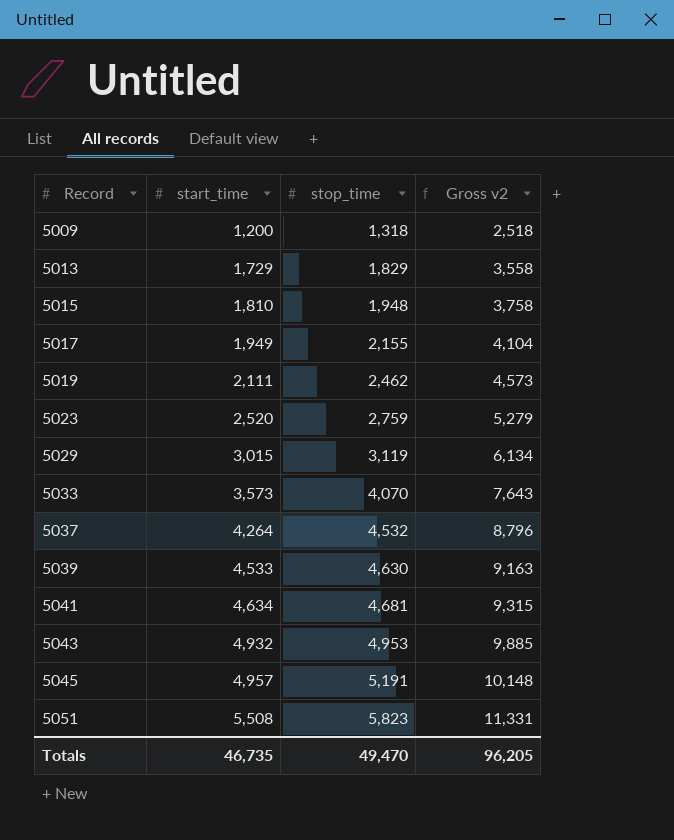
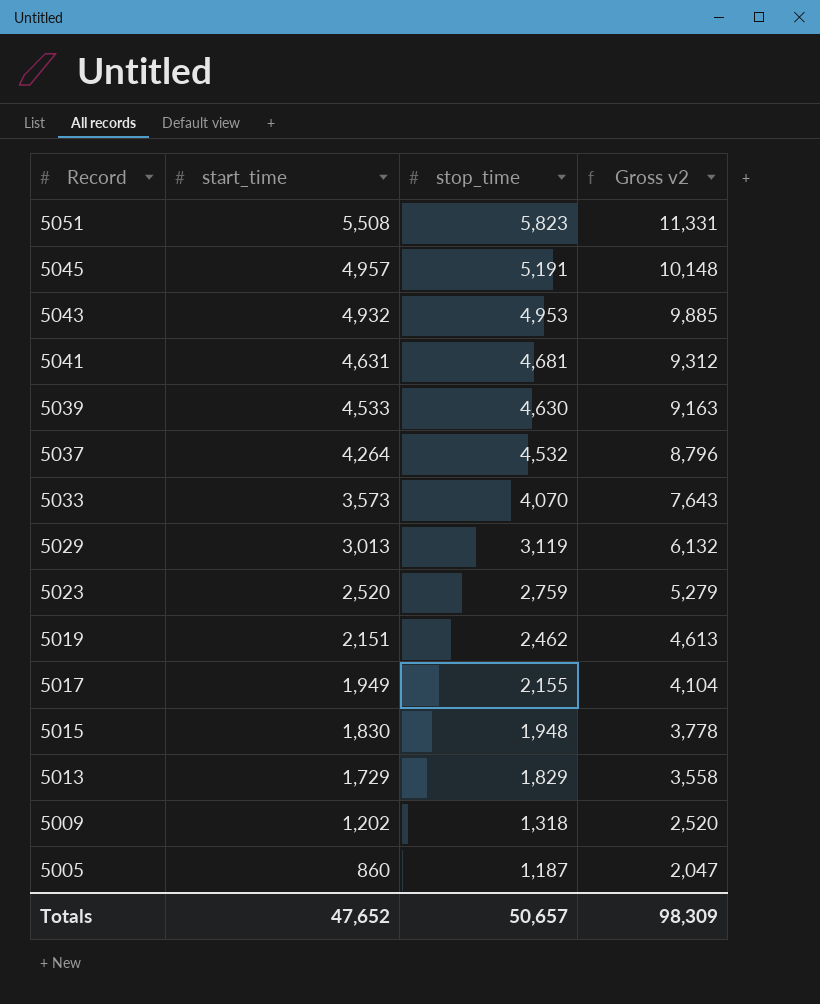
row order: Record ascending -> Record descending
5041 | start_time: 4,634 -> 4,631
5041 | Gross v2: 9,315 -> 9,312
5029 | start_time: 3,015 -> 3,013
5029 | Gross v2: 6,134 -> 6,132
5019 | start_time: 2,111 -> 2,151
5019 | Gross v2: 4,573 -> 4,613
5015 | start_time: 1,810 -> 1,830
5015 | Gross v2: 3,758 -> 3,778
5009 | start_time: 1,200 -> 1,202
5009 | Gross v2: 2,518 -> 2,520
row 5005: none -> 860 | 1,187 | 2,047
Totals | start_time: 46,735 -> 47,652
Totals | stop_time: 49,470 -> 50,657
Totals | Gross v2: 96,205 -> 98,309

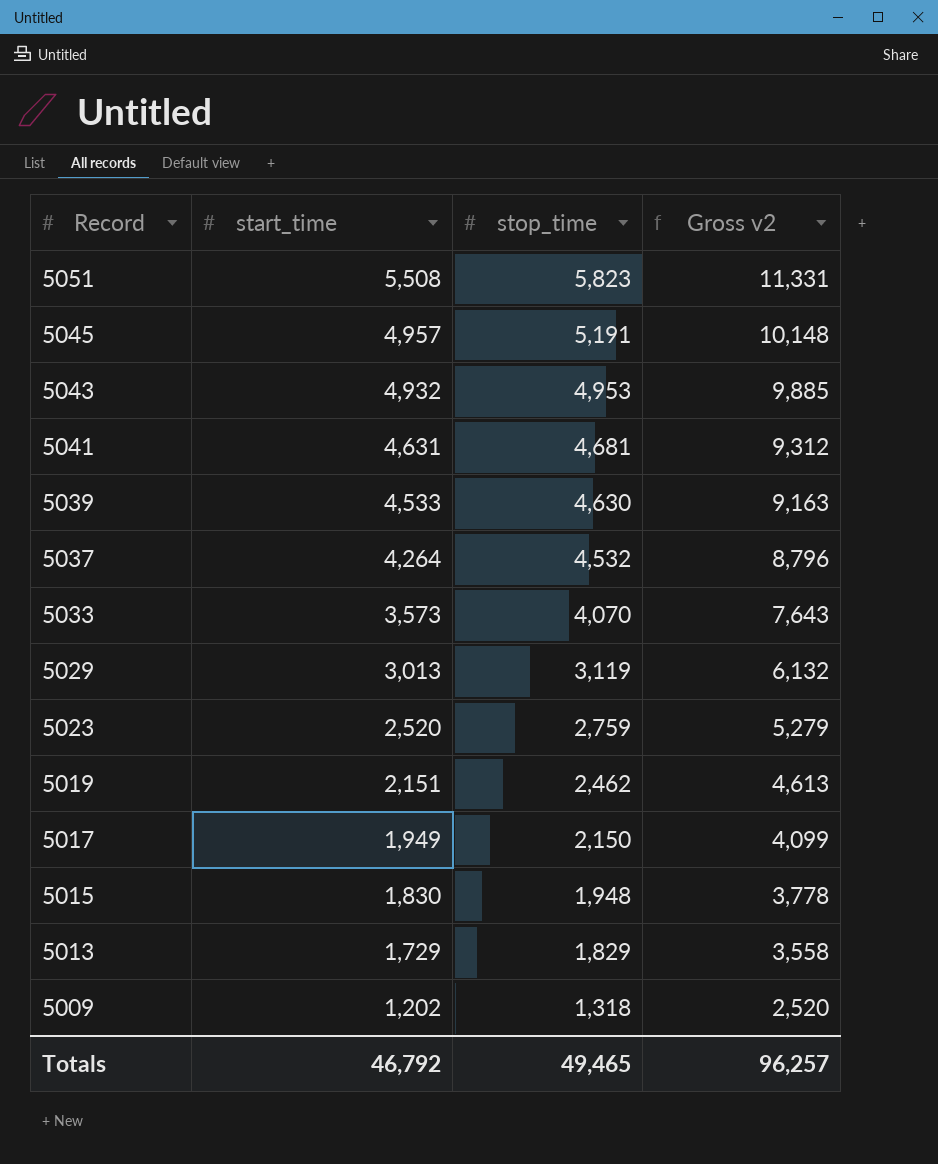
row 5005: 860 | 1,187 | 2,047 -> none
5017 | stop_time: 2,155 -> 2,150
5017 | Gross v2: 4,104 -> 4,099
Totals | start_time: 47,652 -> 46,792
Totals | stop_time: 50,657 -> 49,465
Totals | Gross v2: 98,309 -> 96,257

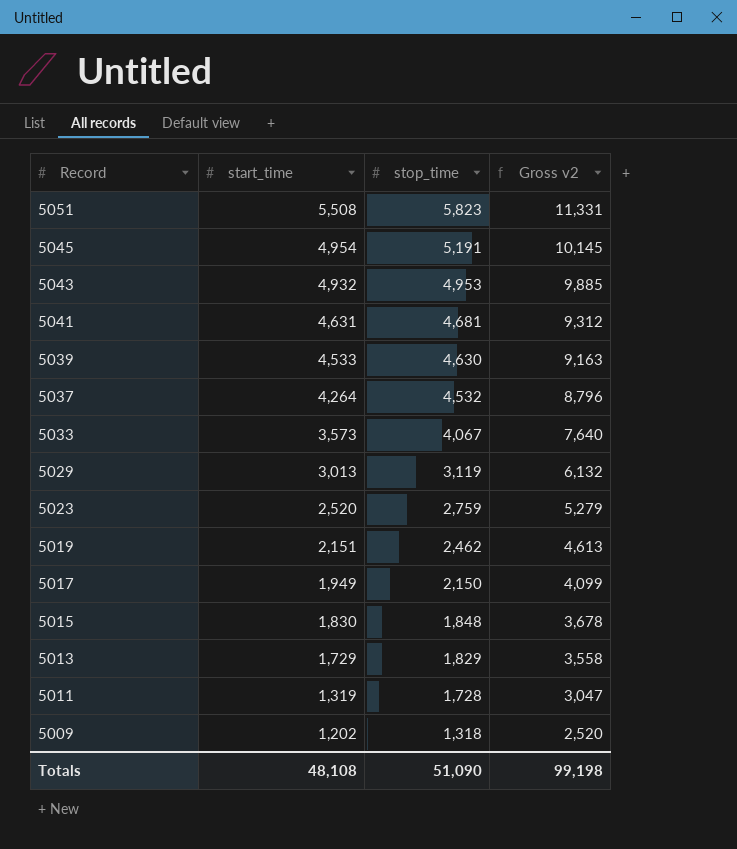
5045 | start_time: 4,957 -> 4,954
5045 | Gross v2: 10,148 -> 10,145
5033 | stop_time: 4,070 -> 4,067
5033 | Gross v2: 7,643 -> 7,640
5015 | stop_time: 1,948 -> 1,848
5015 | Gross v2: 3,778 -> 3,678
row 5011: none -> 1,319 | 1,728 | 3,047
Totals | start_time: 46,792 -> 48,108
Totals | stop_time: 49,465 -> 51,090
Totals | Gross v2: 96,257 -> 99,198

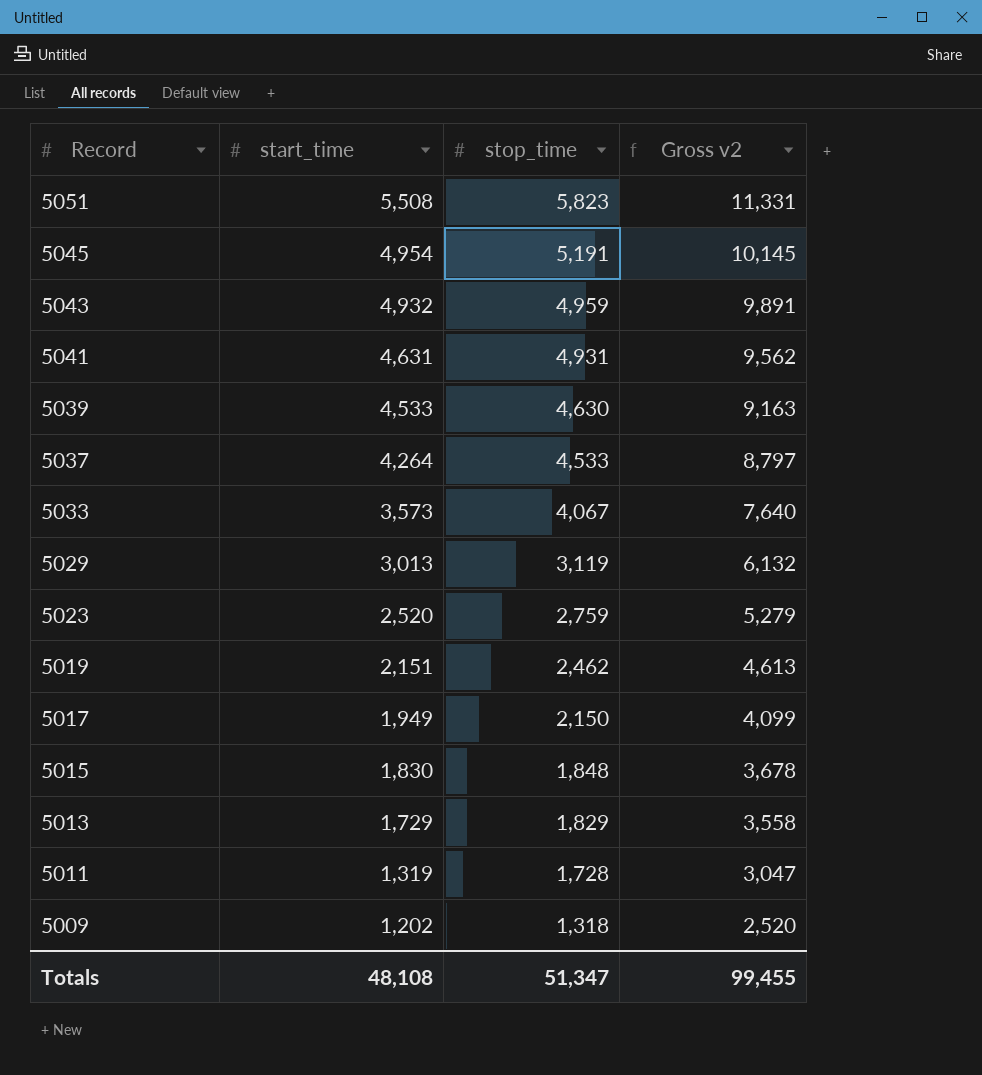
5043 | stop_time: 4,953 -> 4,959
5043 | Gross v2: 9,885 -> 9,891
5041 | stop_time: 4,681 -> 4,931
5041 | Gross v2: 9,312 -> 9,562
5037 | stop_time: 4,532 -> 4,533
5037 | Gross v2: 8,796 -> 8,797
Totals | stop_time: 51,090 -> 51,347
Totals | Gross v2: 99,198 -> 99,455

